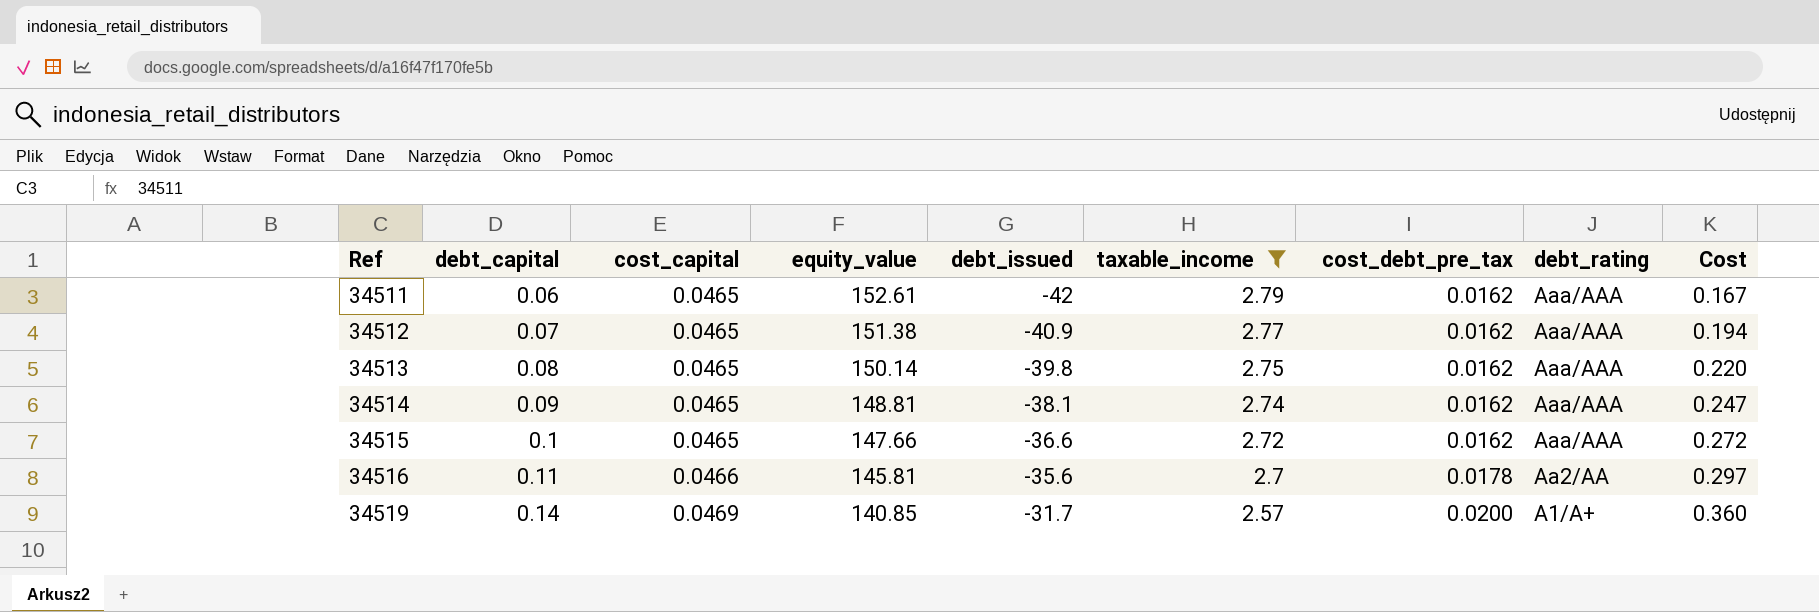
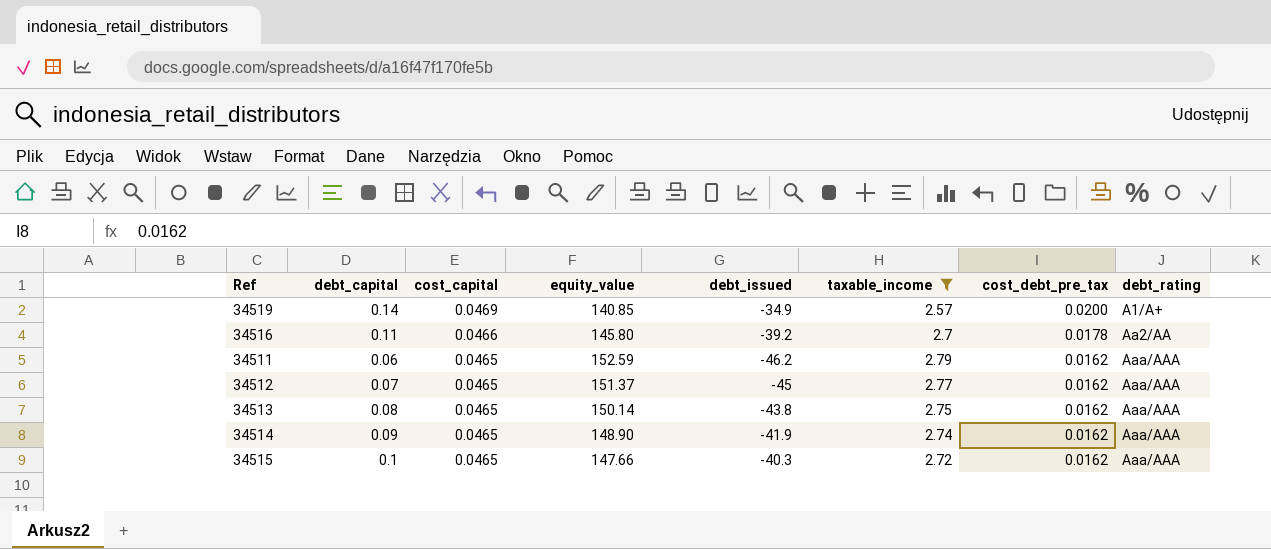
row order: Ref ascending -> cost_capital descending
column Cost | formula: [debt_capital] * [taxable_income] -> none
34519 | debt_issued: -31.7 -> -34.9
34516 | equity_value: 145.81 -> 145.80
34516 | debt_issued: -35.6 -> -39.2
34511 | equity_value: 152.61 -> 152.59
34511 | debt_issued: -42 -> -46.2
34512 | equity_value: 151.38 -> 151.37
34512 | debt_issued: -40.9 -> -45
34513 | debt_issued: -39.8 -> -43.8
34514 | equity_value: 148.81 -> 148.90
34514 | debt_issued: -38.1 -> -41.9
34515 | debt_issued: -36.6 -> -40.3

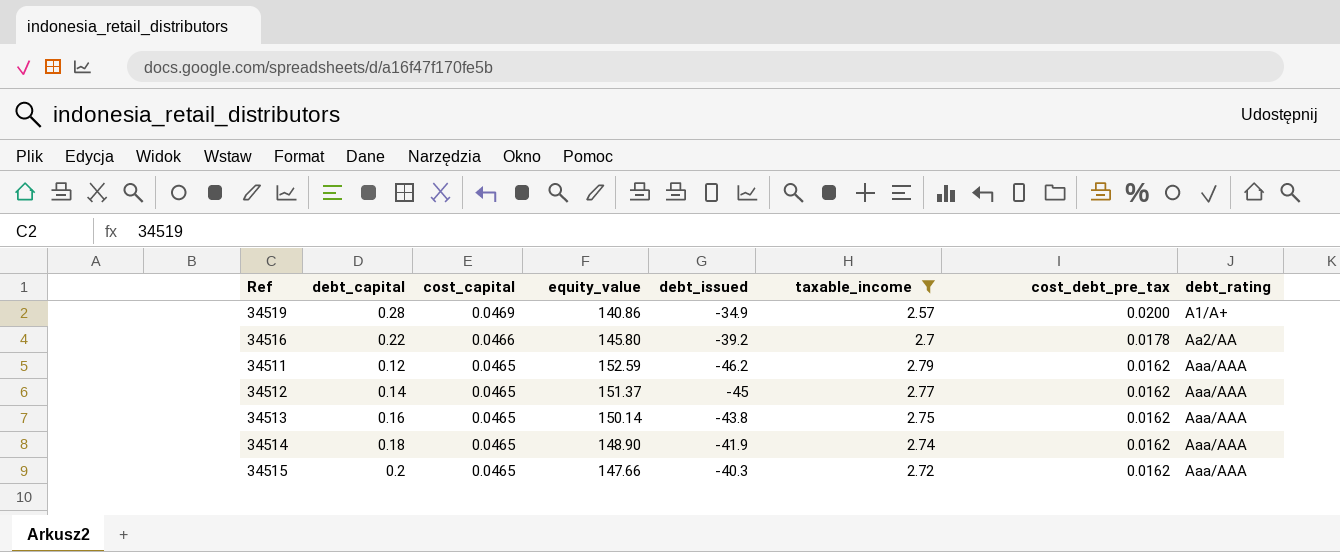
34519 | debt_capital: 0.14 -> 0.28
34519 | equity_value: 140.85 -> 140.86
34516 | debt_capital: 0.11 -> 0.22
34511 | debt_capital: 0.06 -> 0.12
34512 | debt_capital: 0.07 -> 0.14
34513 | debt_capital: 0.08 -> 0.16
34514 | debt_capital: 0.09 -> 0.18
34515 | debt_capital: 0.1 -> 0.2

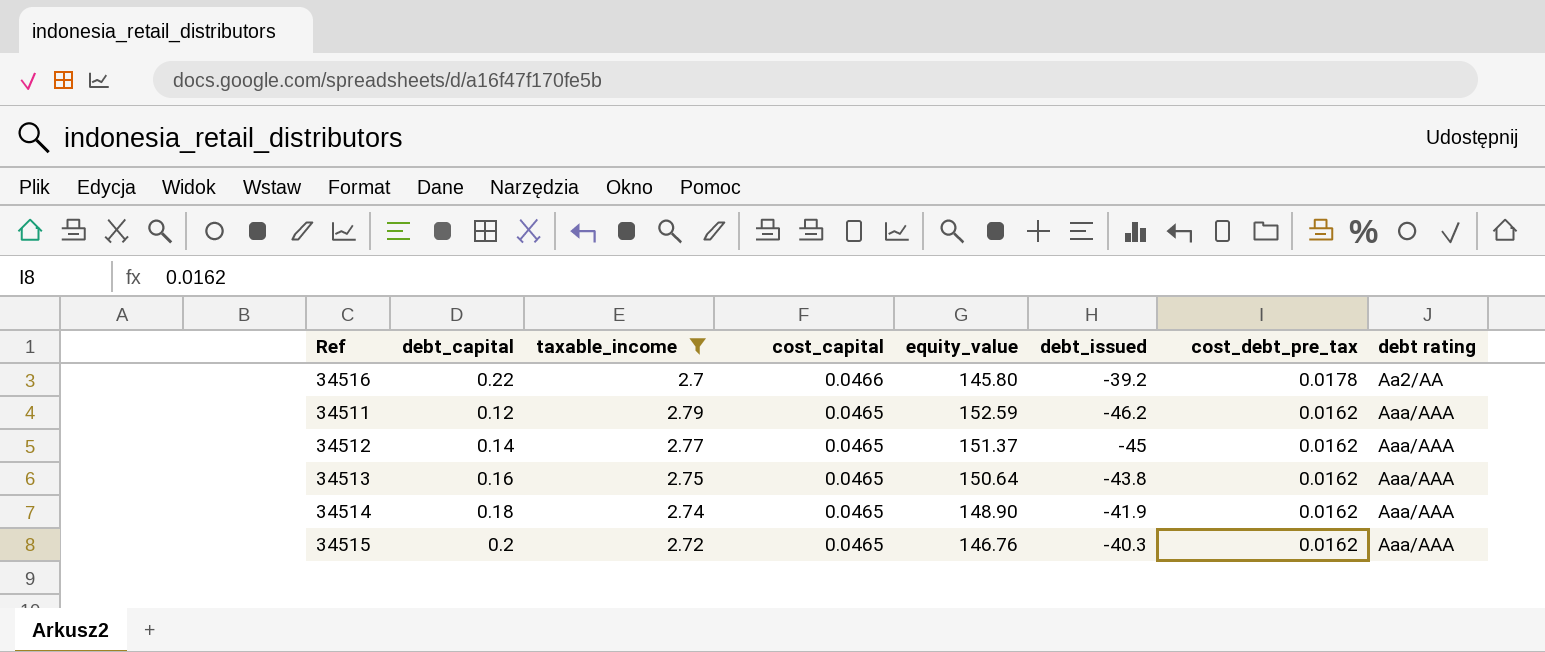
column taxable_income | position: 6 -> 3
column name: debt_rating -> debt rating
row 34519: 0.28 | 0.0469 | 140.86 | -34.9 | 2.57 | 0.0200 | A1/A+ -> none
34513 | equity_value: 150.14 -> 150.64
34515 | equity_value: 147.66 -> 146.76

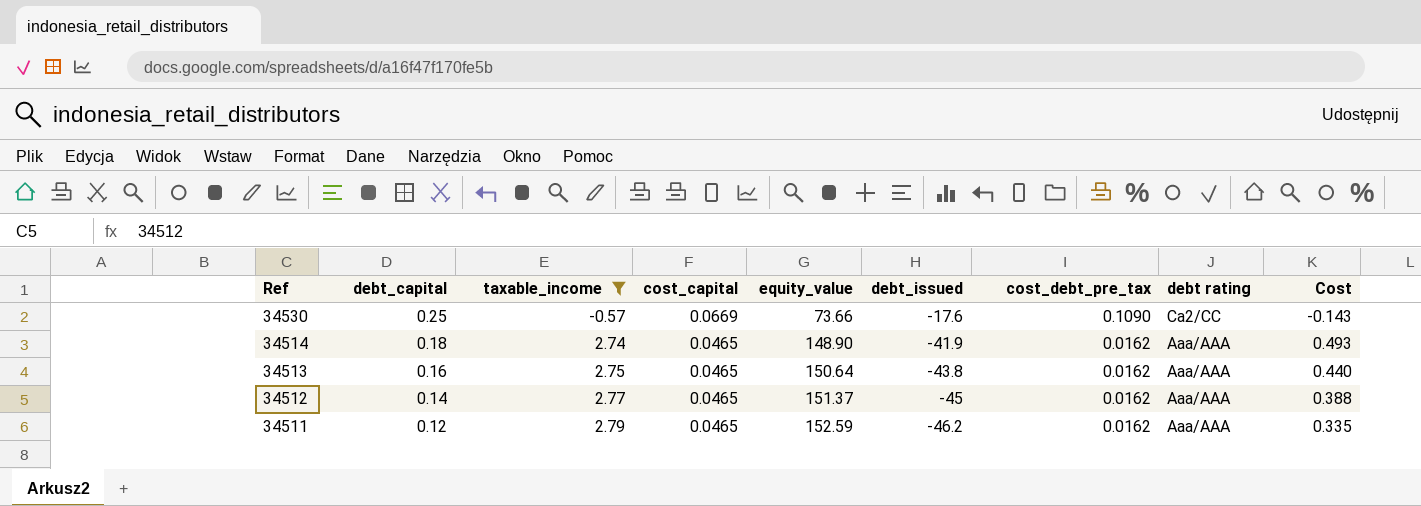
row order: cost_capital descending -> Ref descending
column Cost | formula: none -> [debt_capital] * [taxable_income]
row 34516: 0.22 | 2.7 | 0.0466 | 145.80 | -39.2 | 0.0178 | Aa2/AA -> none
row 34515: 0.2 | 2.72 | 0.0465 | 146.76 | -40.3 | 0.0162 | Aaa/AAA -> none
row 34530: none -> 0.25 | -0.57 | 0.0669 | 73.66 | -17.6 | 0.1090 | Ca2/CC | -0.143

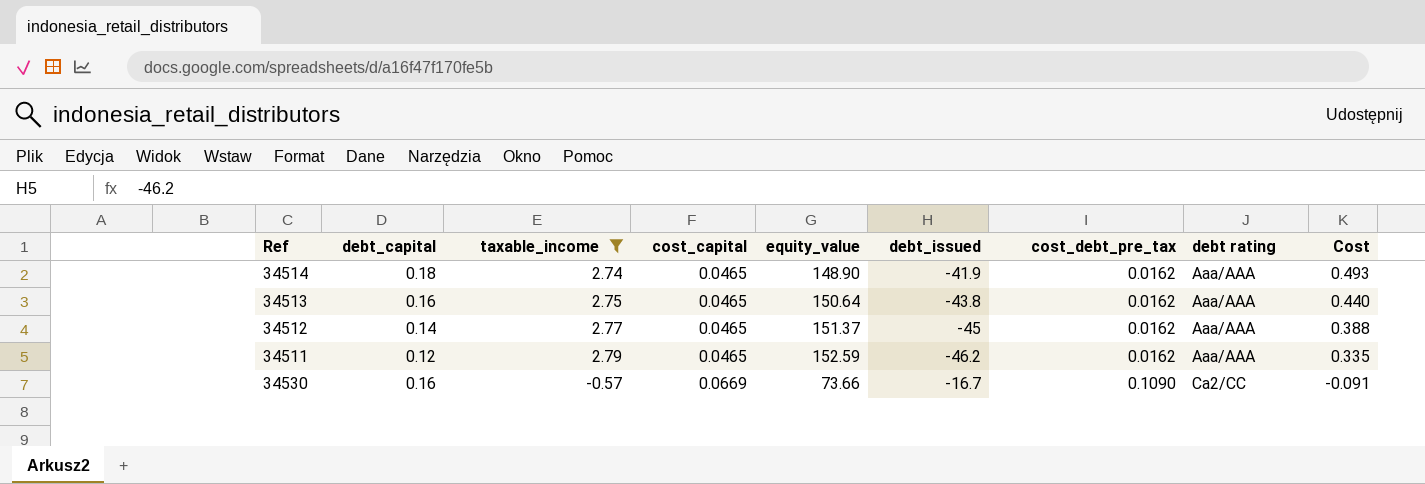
row order: Ref descending -> cost_capital ascending
34530 | debt_capital: 0.25 -> 0.16
34530 | debt_issued: -17.6 -> -16.7
34530 | Cost: -0.143 -> -0.091

